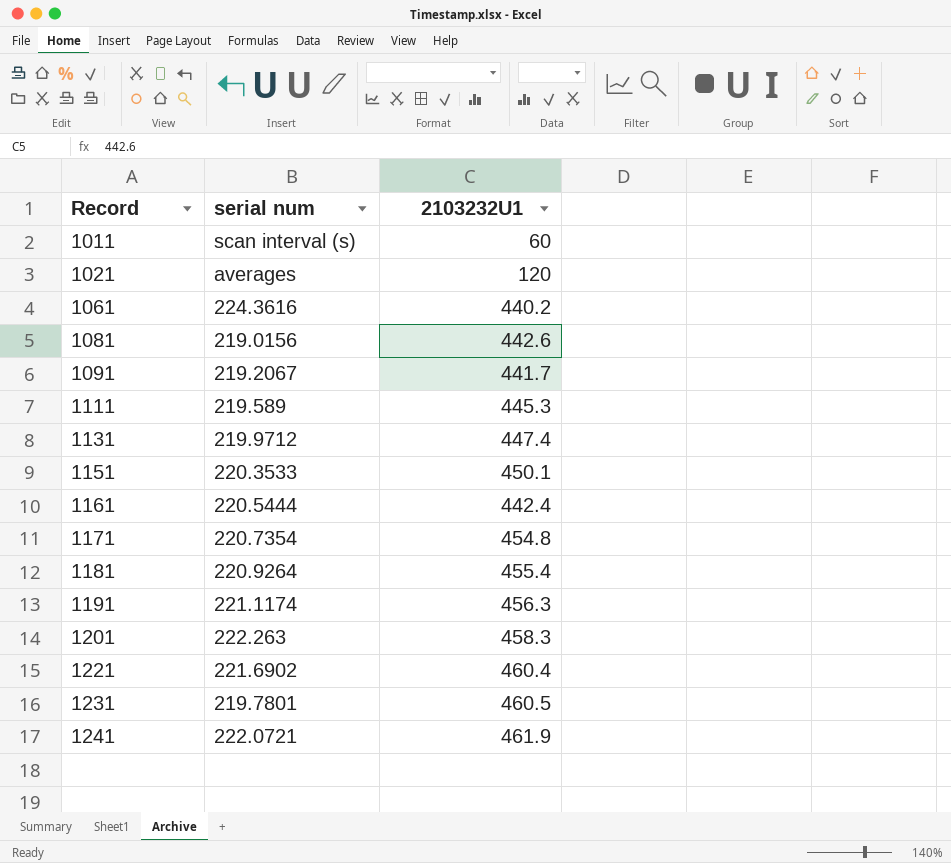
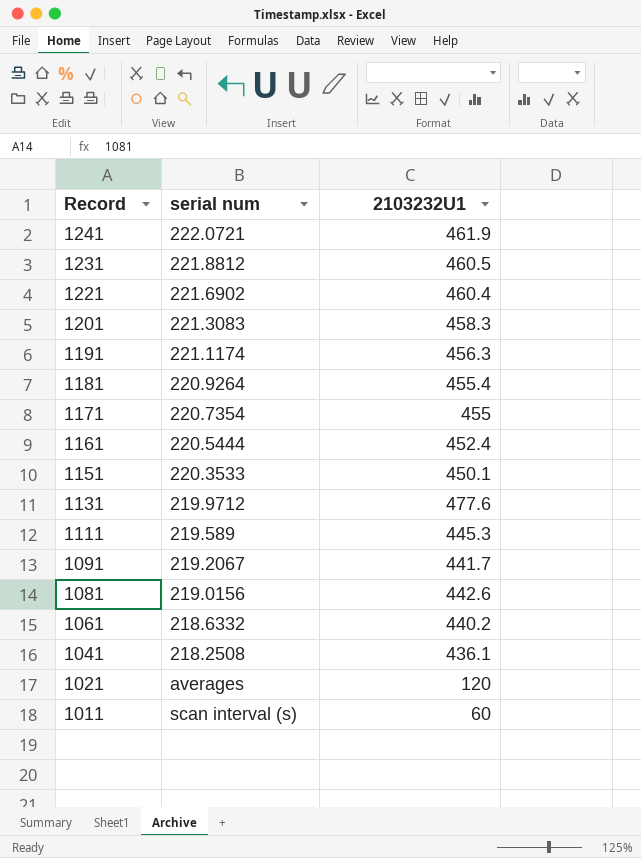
row order: Record ascending -> Record descending
1231 | serial num: 219.7801 -> 221.8812
1201 | serial num: 222.263 -> 221.3083
1171 | 2103232U1: 454.8 -> 455
1161 | 2103232U1: 442.4 -> 452.4
1131 | 2103232U1: 447.4 -> 477.6
1061 | serial num: 224.3616 -> 218.6332
row 1041: none -> 218.2508 | 436.1

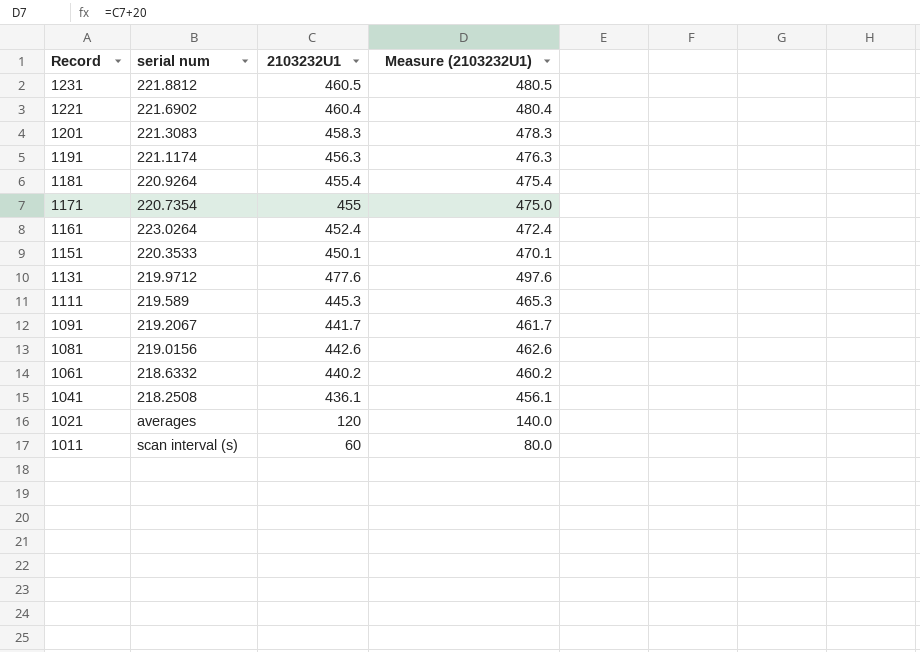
column Measure (2103232U1) | formula: none -> [2103232U1] + 20
row 1241: 222.0721 | 461.9 -> none
1161 | serial num: 220.5444 -> 223.0264

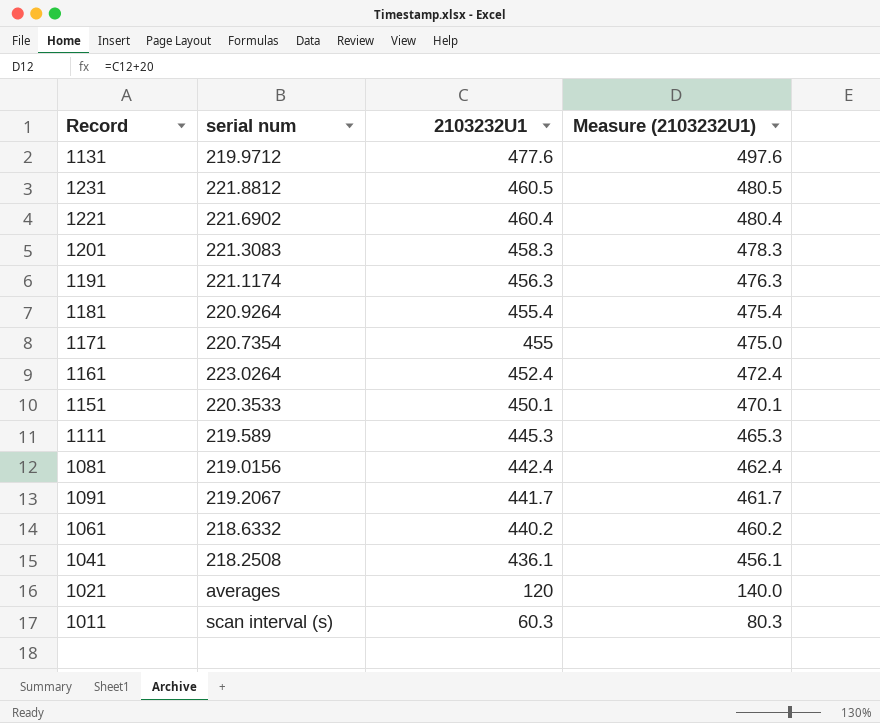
row order: Record descending -> 2103232U1 descending
1081 | 2103232U1: 442.6 -> 442.4
1081 | Measure (2103232U1): 462.6 -> 462.4
1011 | 2103232U1: 60 -> 60.3
1011 | Measure (2103232U1): 80.0 -> 80.3

